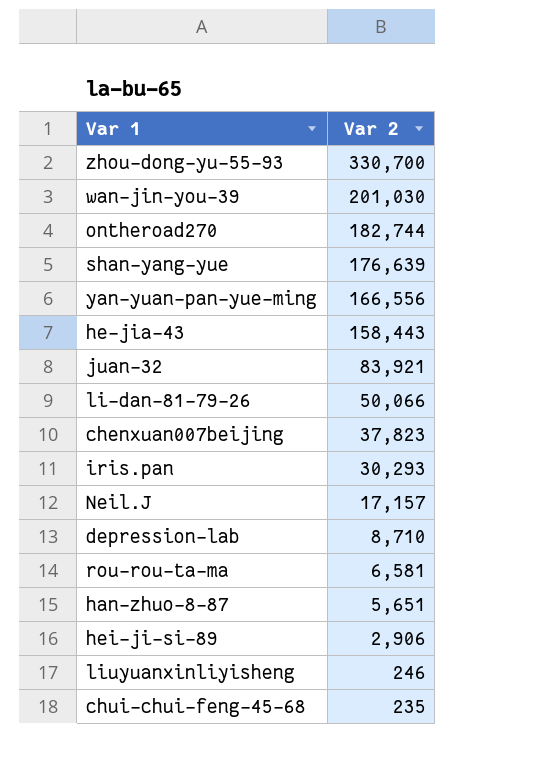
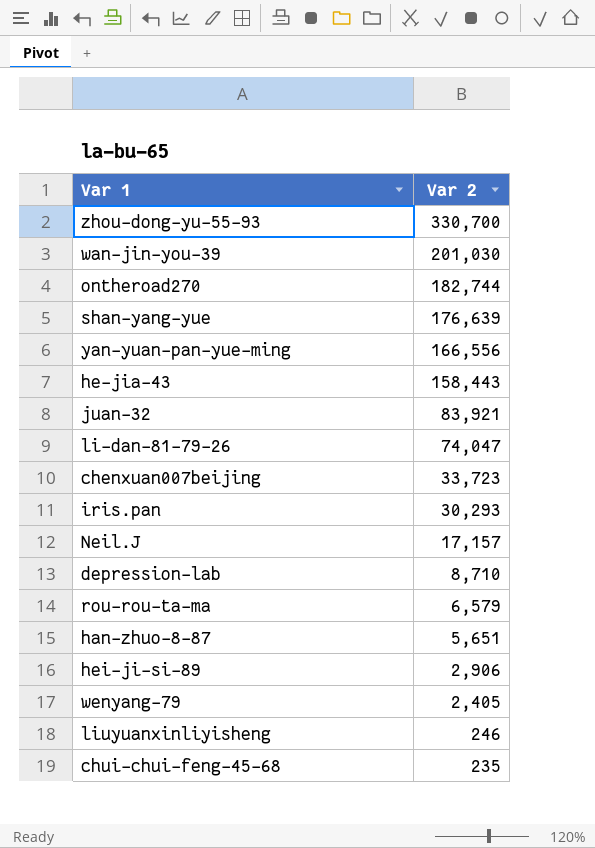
li-dan-81-79-26 | Var 2: 50,066 -> 74,047
chenxuan007beijing | Var 2: 37,823 -> 33,723
rou-rou-ta-ma | Var 2: 6,581 -> 6,579
row wenyang-79: none -> 2,405

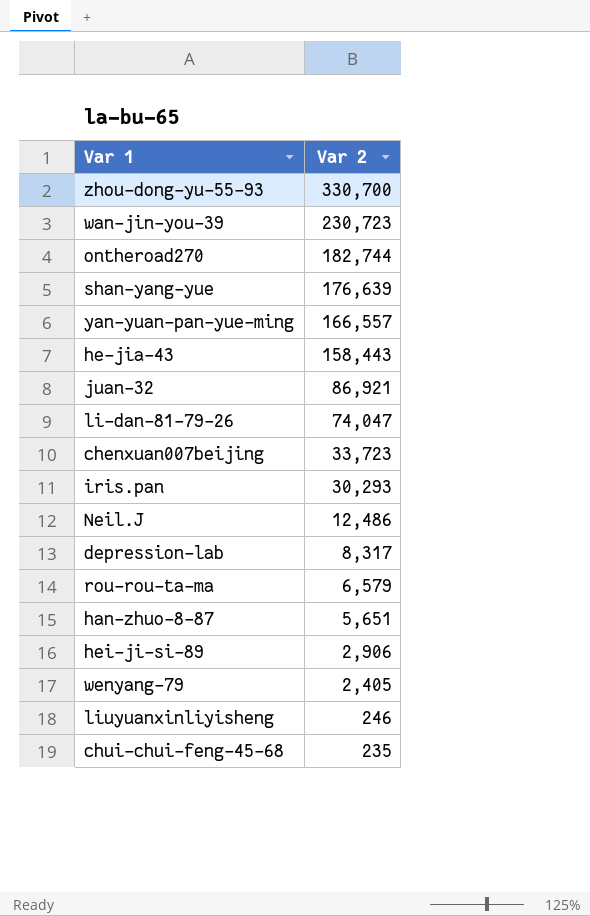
wan-jin-you-39 | Var 2: 201,030 -> 230,723
yan-yuan-pan-yue-ming | Var 2: 166,556 -> 166,557
juan-32 | Var 2: 83,921 -> 86,921
Neil.J | Var 2: 17,157 -> 12,486
depression-lab | Var 2: 8,710 -> 8,317

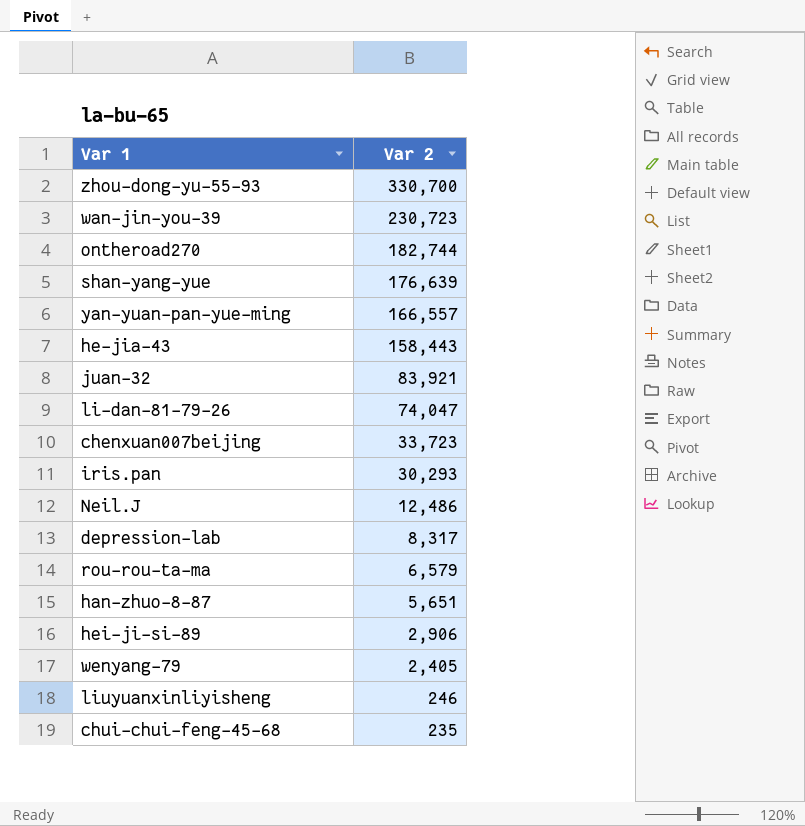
juan-32 | Var 2: 86,921 -> 83,921

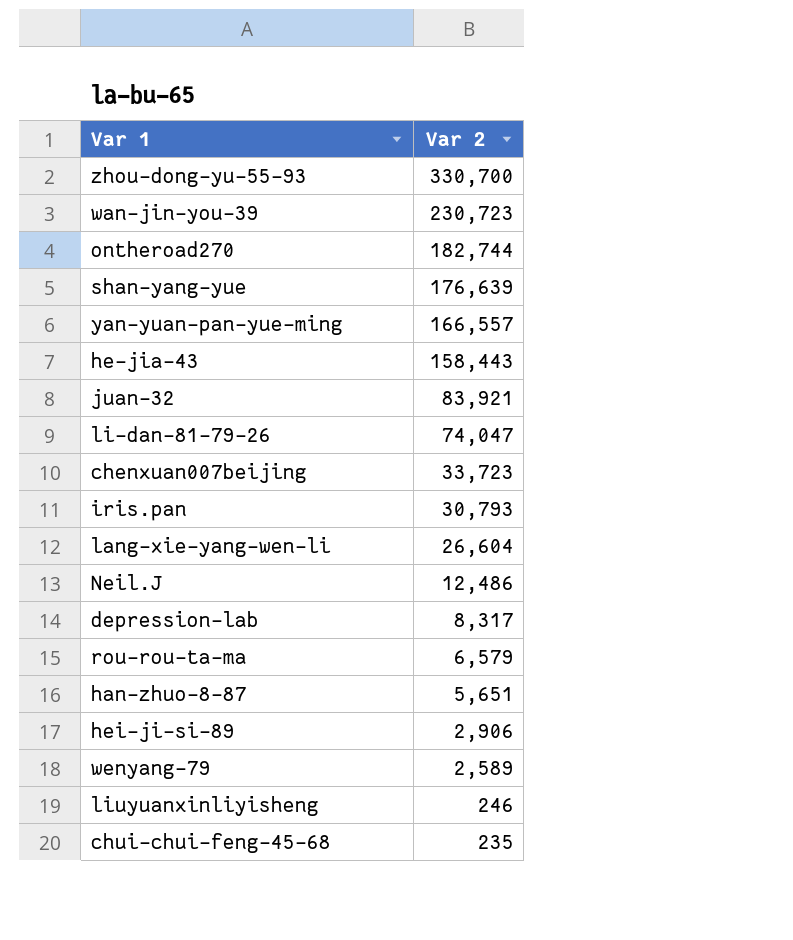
iris.pan | Var 2: 30,293 -> 30,793
row lang-xie-yang-wen-li: none -> 26,604
wenyang-79 | Var 2: 2,405 -> 2,589

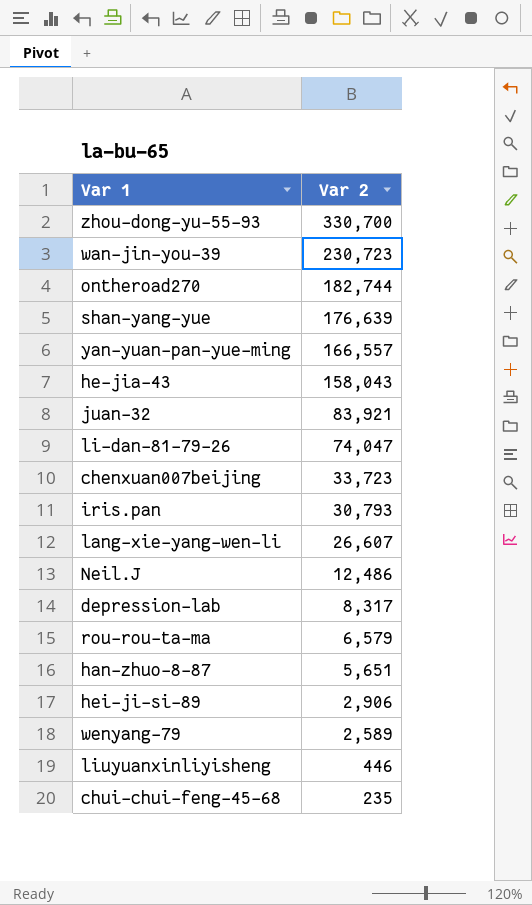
he-jia-43 | Var 2: 158,443 -> 158,043
lang-xie-yang-wen-li | Var 2: 26,604 -> 26,607
liuyuanxinliyisheng | Var 2: 246 -> 446

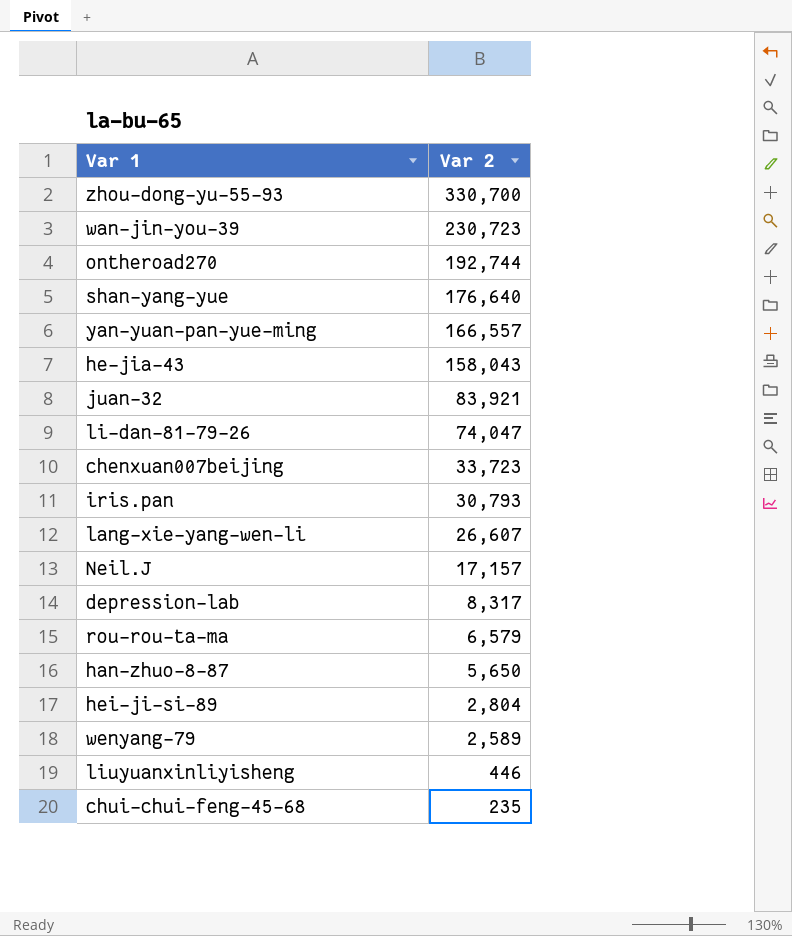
ontheroad270 | Var 2: 182,744 -> 192,744
shan-yang-yue | Var 2: 176,639 -> 176,640
Neil.J | Var 2: 12,486 -> 17,157
han-zhuo-8-87 | Var 2: 5,651 -> 5,650
hei-ji-si-89 | Var 2: 2,906 -> 2,804

